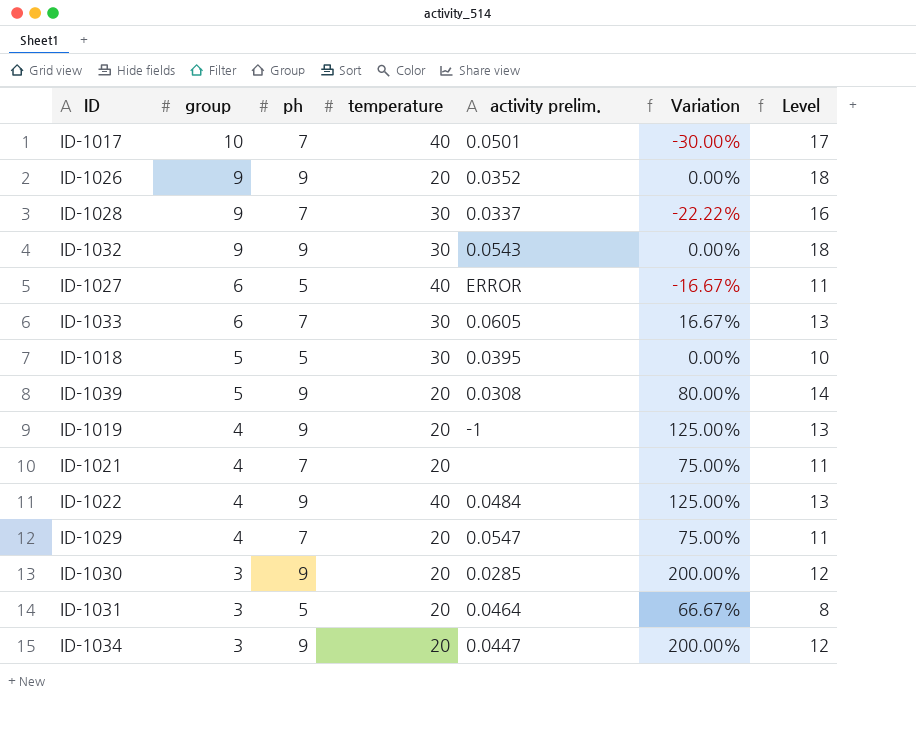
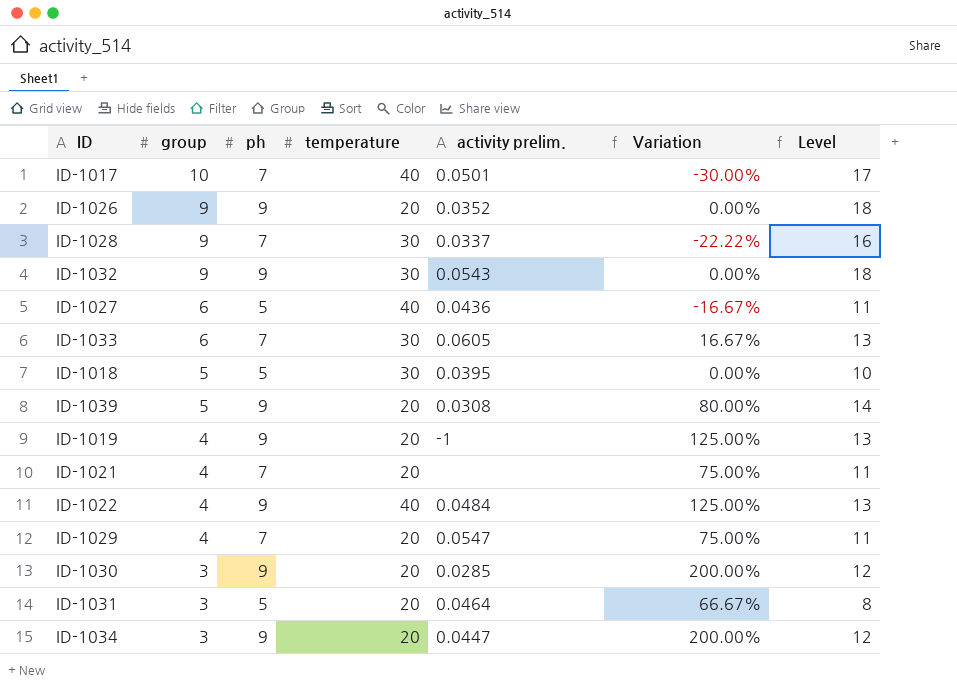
ID-1027 | activity prelim.: ERROR -> 0.0436

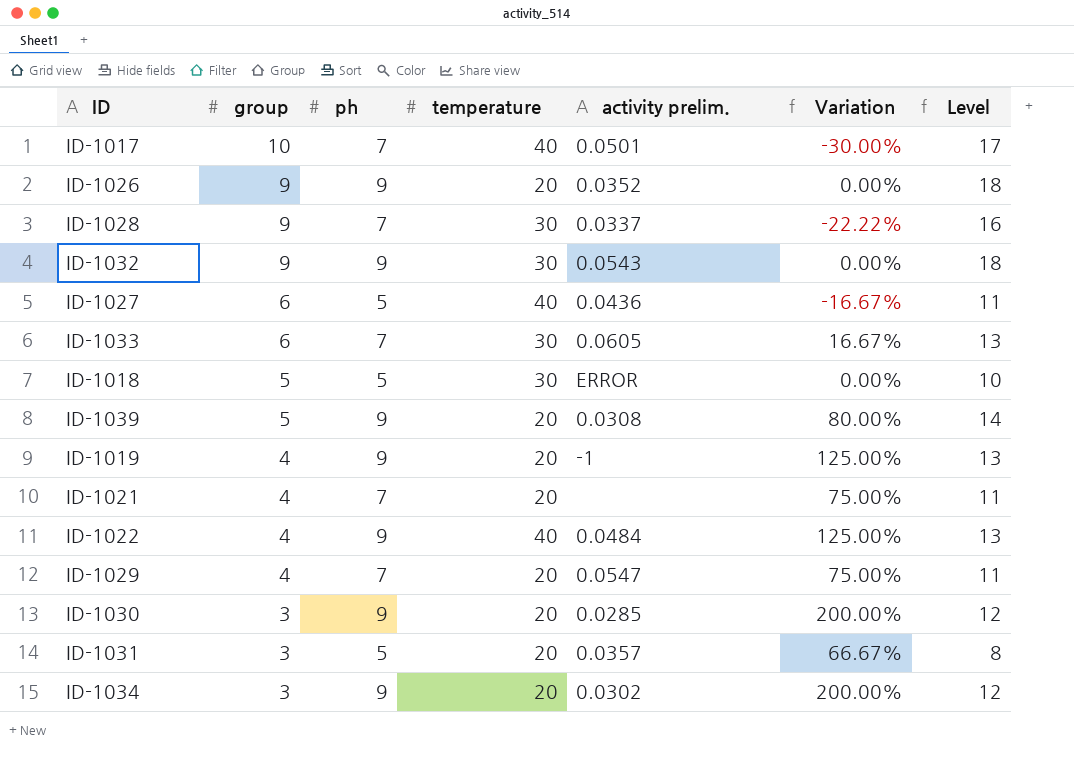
ID-1018 | activity prelim.: 0.0395 -> ERROR
ID-1031 | activity prelim.: 0.0464 -> 0.0357
ID-1034 | activity prelim.: 0.0447 -> 0.0302

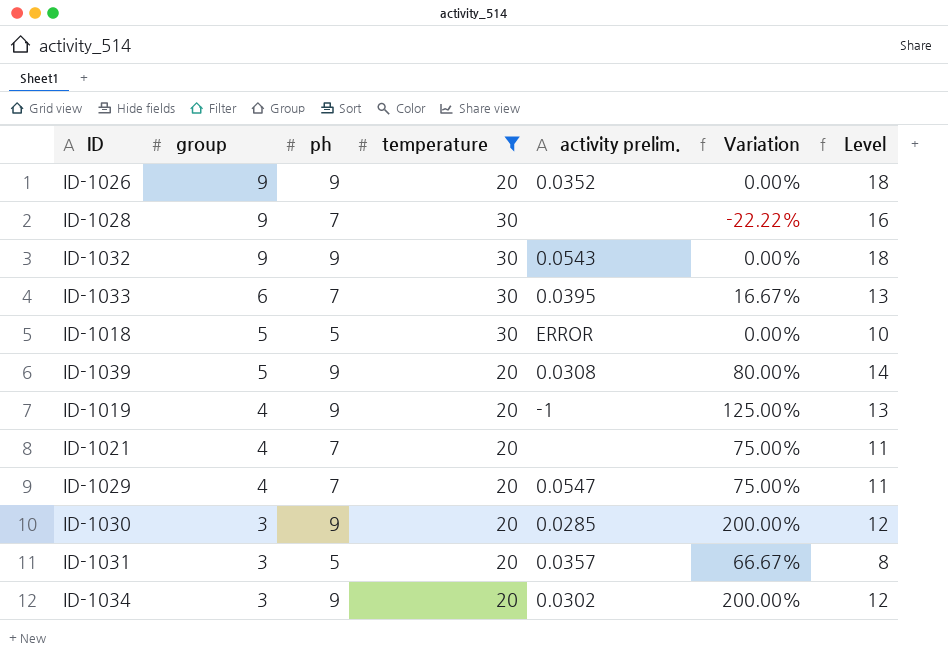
filter: none -> temperature != 40
ID-1028 | activity prelim.: 0.0337 -> none
ID-1033 | activity prelim.: 0.0605 -> 0.0395

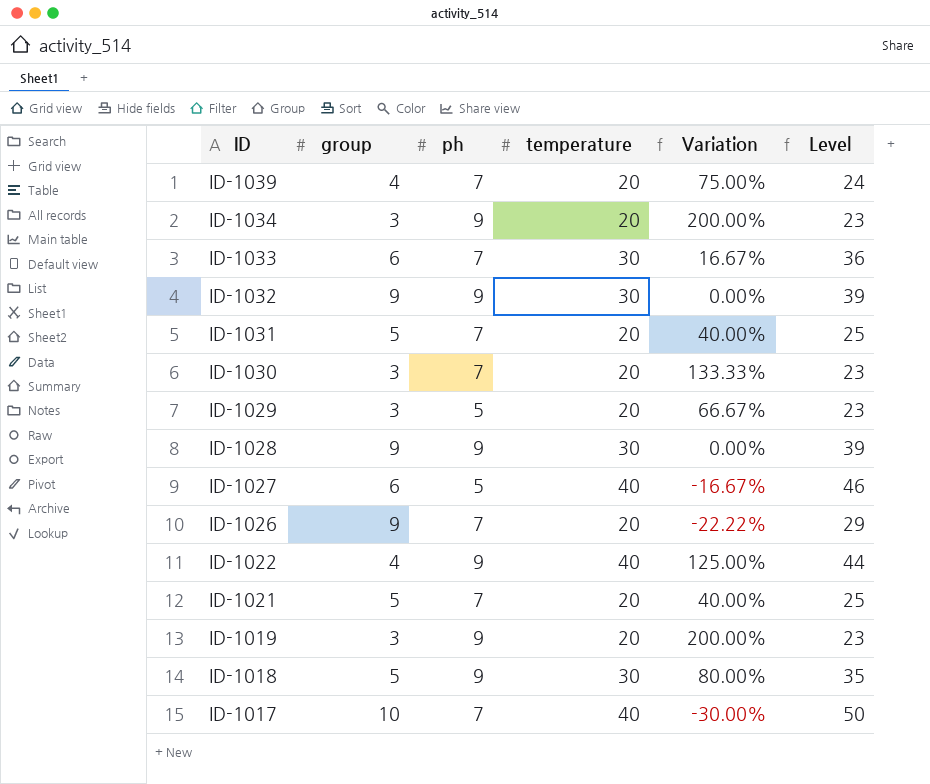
filter: temperature != 40 -> none
row order: group descending -> ID descending
column activity prelim. | position: 5 -> none
column Level | formula: [group] + [ph] -> [group] + [temperature]
ID-1039 | group: 5 -> 4
ID-1039 | ph: 9 -> 7
ID-1039 | Variation: 80.00% -> 75.00%
ID-1031 | group: 3 -> 5
ID-1031 | ph: 5 -> 7
ID-1031 | Variation: 66.67% -> 40.00%
ID-1030 | ph: 9 -> 7
ID-1030 | Variation: 200.00% -> 133.33%
ID-1029 | group: 4 -> 3
ID-1029 | ph: 7 -> 5
ID-1029 | Variation: 75.00% -> 66.67%
ID-1028 | ph: 7 -> 9
ID-1028 | Variation: -22.22% -> 0.00%
ID-1026 | ph: 9 -> 7
ID-1026 | Variation: 0.00% -> -22.22%
ID-1021 | group: 4 -> 5
ID-1021 | Variation: 75.00% -> 40.00%
ID-1019 | group: 4 -> 3
ID-1019 | Variation: 125.00% -> 200.00%
ID-1018 | ph: 5 -> 9
ID-1018 | Variation: 0.00% -> 80.00%

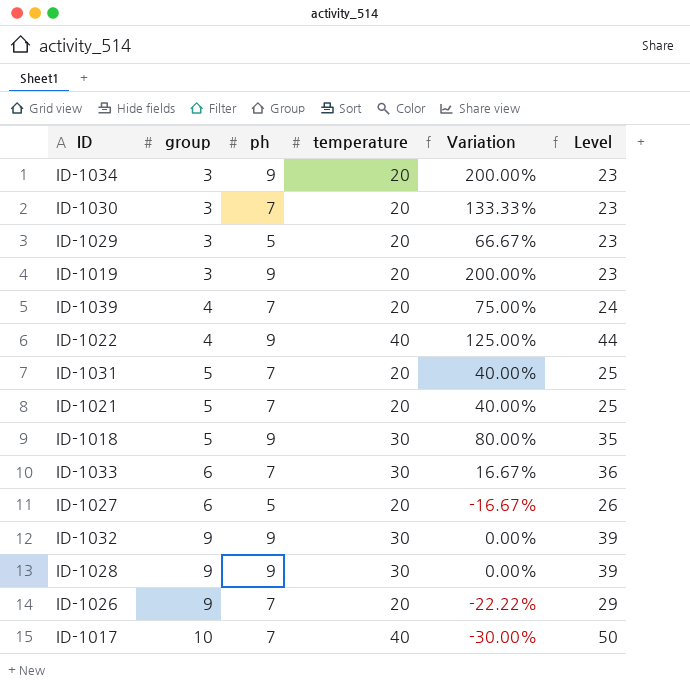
row order: ID descending -> group ascending
ID-1027 | temperature: 40 -> 20
ID-1027 | Level: 46 -> 26

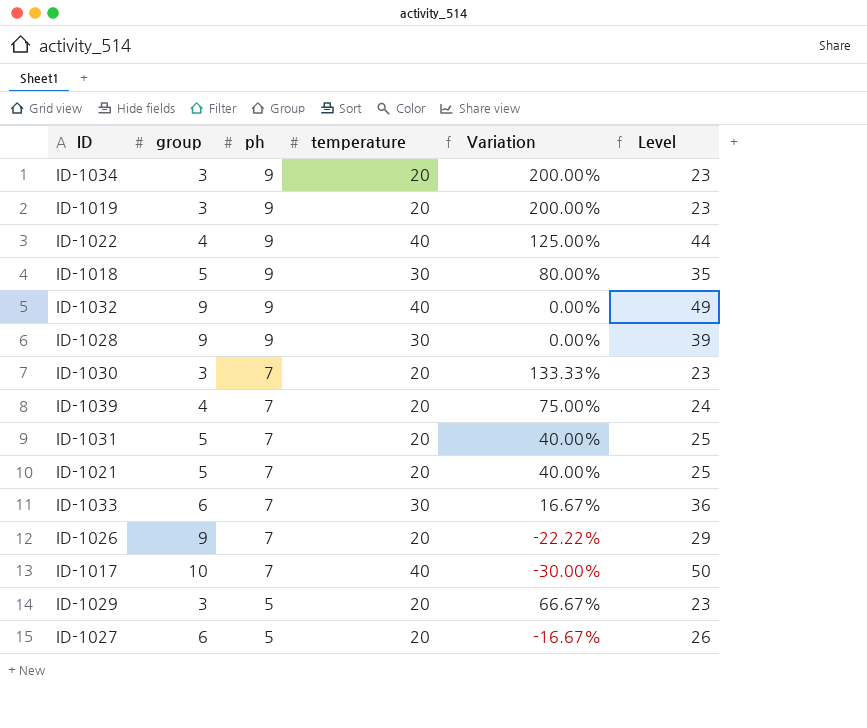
row order: group ascending -> ph descending
ID-1032 | temperature: 30 -> 40
ID-1032 | Level: 39 -> 49

